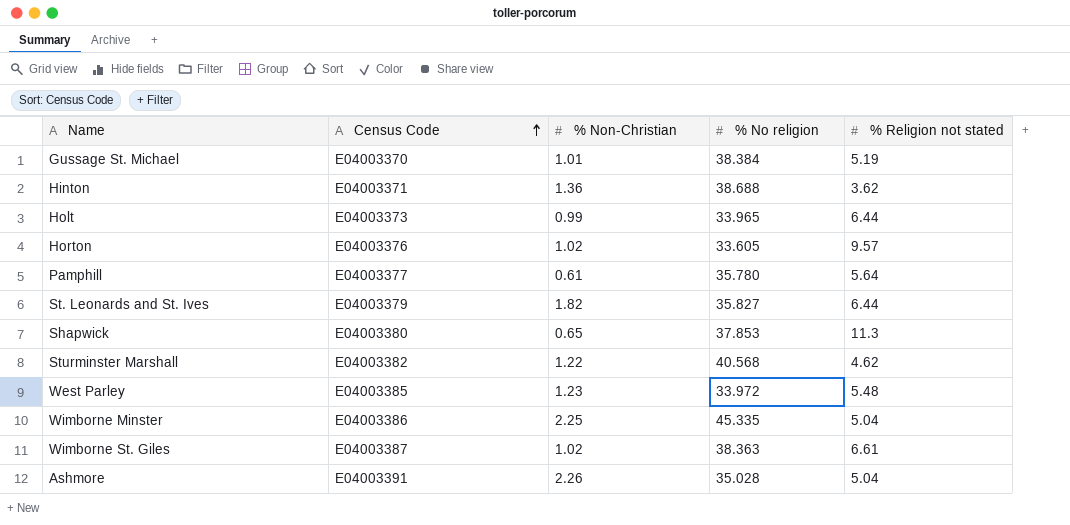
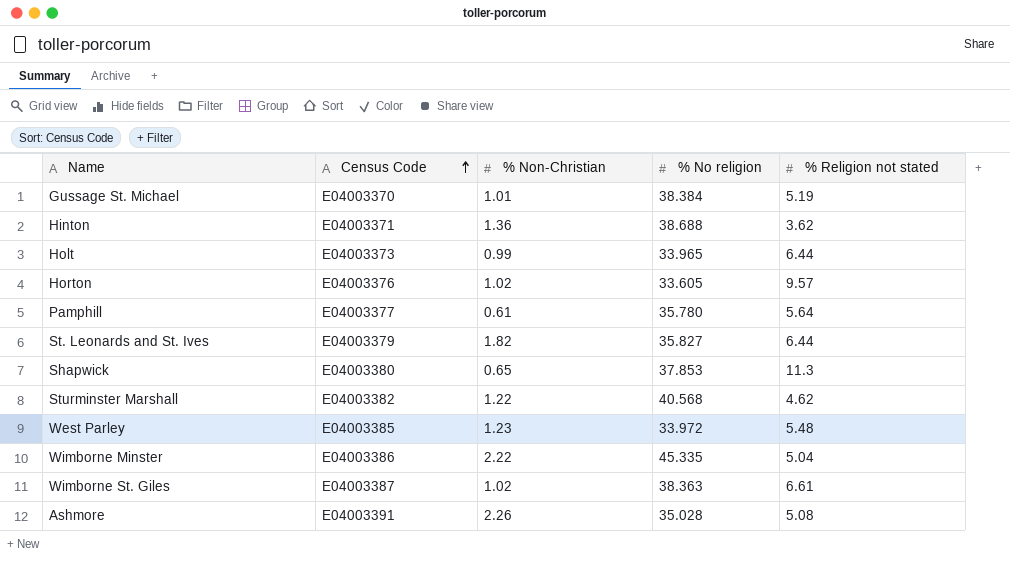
Wimborne Minster | % Non-Christian: 2.25 -> 2.22
Ashmore | % Religion not stated: 5.04 -> 5.08

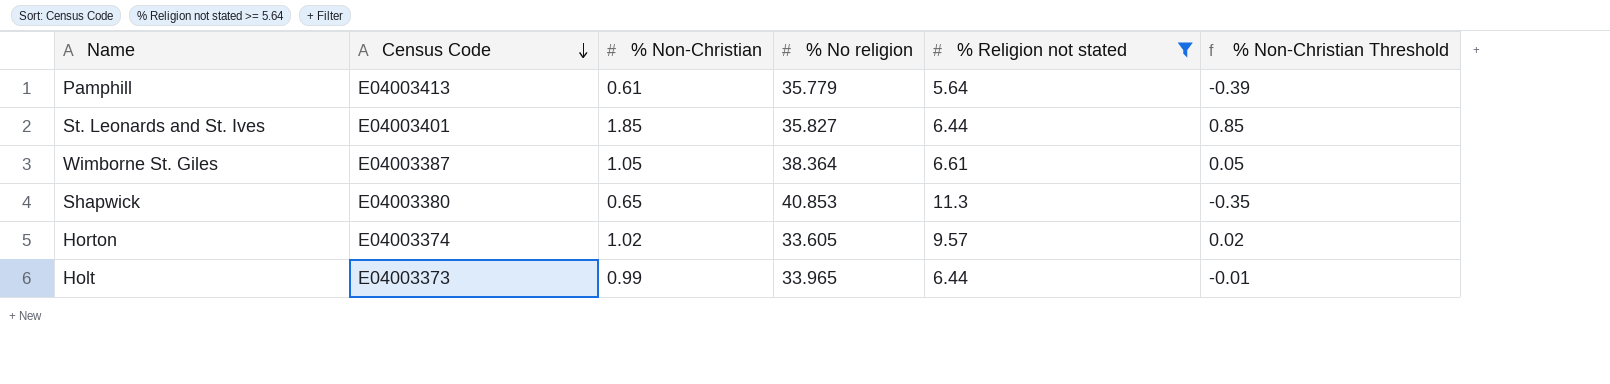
filter: none -> % Religion not stated >= 5.64
row order: Census Code ascending -> Census Code descending
column % Non-Christian Threshold | formula: none -> [% Non-Christian] - 1
Pamphill | Census Code: E04003377 -> E04003413
Pamphill | % No religion: 35.780 -> 35.779
St. Leonards and St. Ives | Census Code: E04003379 -> E04003401
St. Leonards and St. Ives | % Non-Christian: 1.82 -> 1.85
Wimborne St. Giles | % Non-Christian: 1.02 -> 1.05
Wimborne St. Giles | % No religion: 38.363 -> 38.364
Shapwick | % No religion: 37.853 -> 40.853
Horton | Census Code: E04003376 -> E04003374

